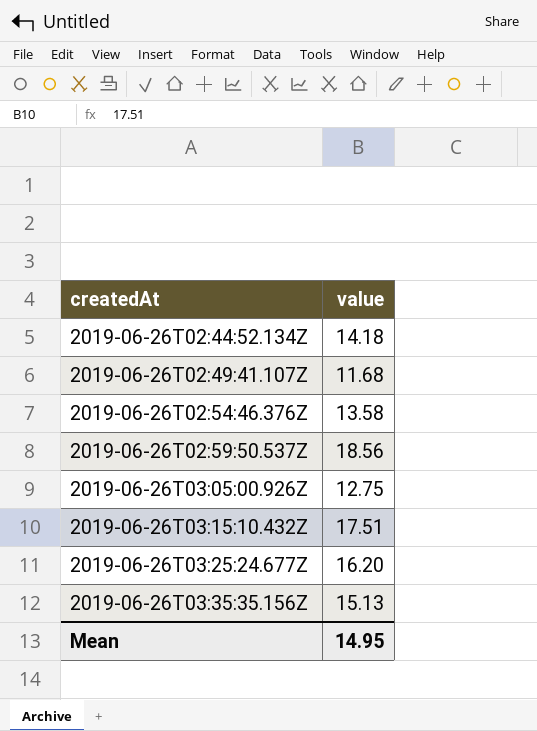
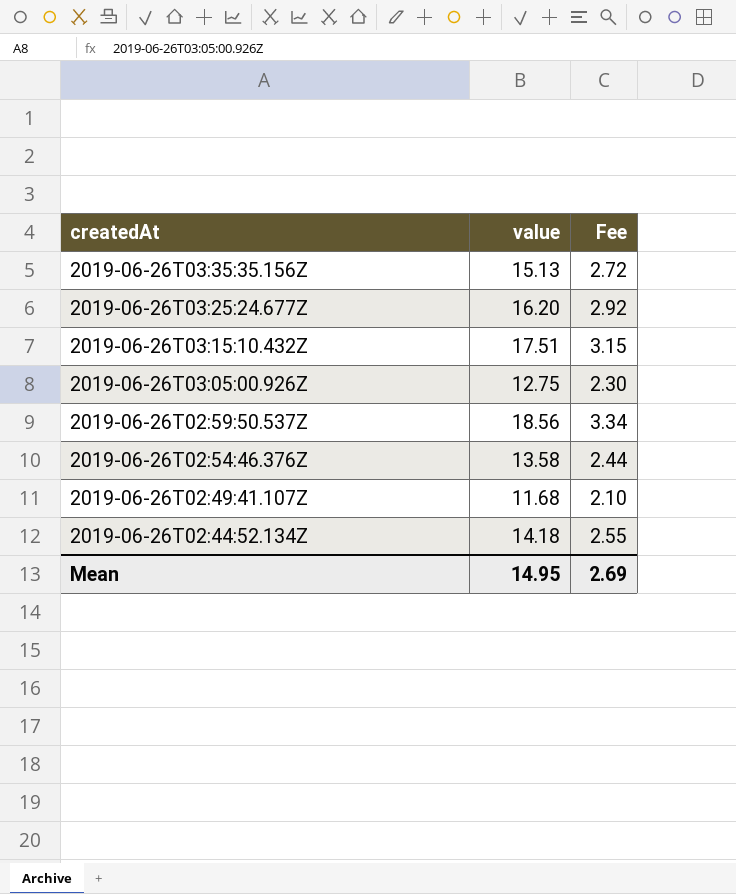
row order: createdAt ascending -> createdAt descending
column Fee | formula: none -> [value] * 0.18

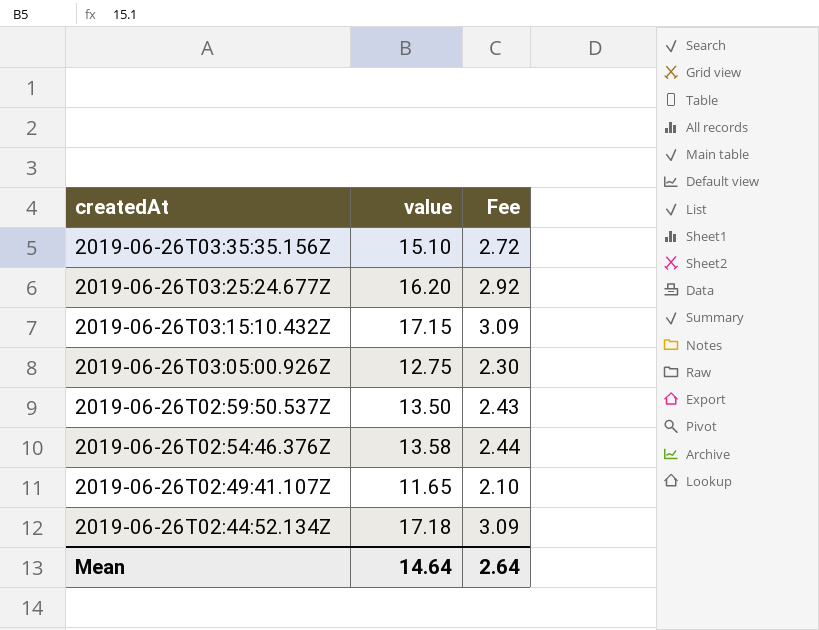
2019-06-26T03:35:35.156Z | value: 15.13 -> 15.10
2019-06-26T03:15:10.432Z | value: 17.51 -> 17.15
2019-06-26T03:15:10.432Z | Fee: 3.15 -> 3.09
2019-06-26T02:59:50.537Z | value: 18.56 -> 13.50
2019-06-26T02:59:50.537Z | Fee: 3.34 -> 2.43
2019-06-26T02:49:41.107Z | value: 11.68 -> 11.65
2019-06-26T02:44:52.134Z | value: 14.18 -> 17.18
2019-06-26T02:44:52.134Z | Fee: 2.55 -> 3.09
Mean | value: 14.95 -> 14.64
Mean | Fee: 2.69 -> 2.64

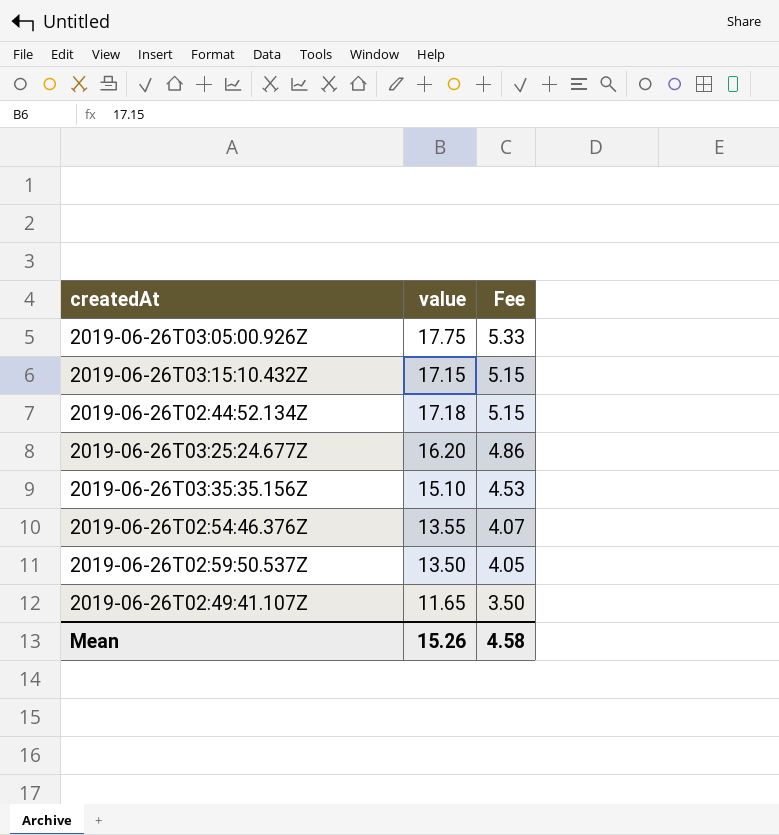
row order: createdAt descending -> Fee descending
column Fee | formula: [value] * 0.18 -> [value] * 0.3
2019-06-26T03:05:00.926Z | value: 12.75 -> 17.75
2019-06-26T02:54:46.376Z | value: 13.58 -> 13.55
Mean | value: 14.64 -> 15.26
Mean | Fee: 2.64 -> 4.58

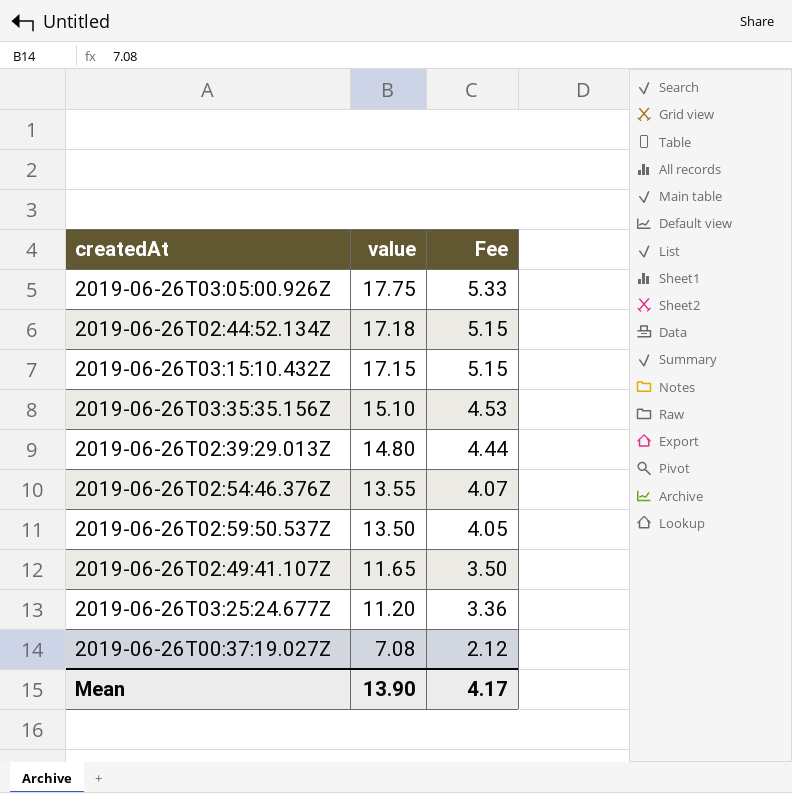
row order: Fee descending -> value descending
row 2019-06-26T02:39:29.013Z: none -> 14.80 | 4.44
2019-06-26T03:25:24.677Z | value: 16.20 -> 11.20
2019-06-26T03:25:24.677Z | Fee: 4.86 -> 3.36
row 2019-06-26T00:37:19.027Z: none -> 7.08 | 2.12
Mean | value: 15.26 -> 13.90
Mean | Fee: 4.58 -> 4.17

